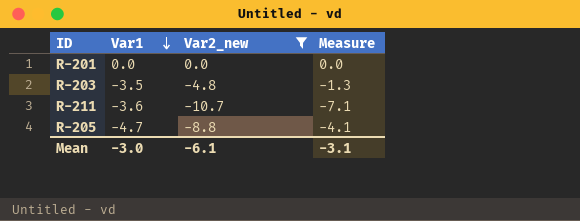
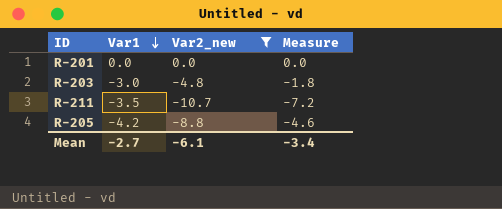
R-203 | Var1: -3.5 -> -3.0
R-203 | Measure: -1.3 -> -1.8
R-211 | Var1: -3.6 -> -3.5
R-211 | Measure: -7.1 -> -7.2
R-205 | Var1: -4.7 -> -4.2
R-205 | Measure: -4.1 -> -4.6
Mean | Var1: -3.0 -> -2.7
Mean | Measure: -3.1 -> -3.4

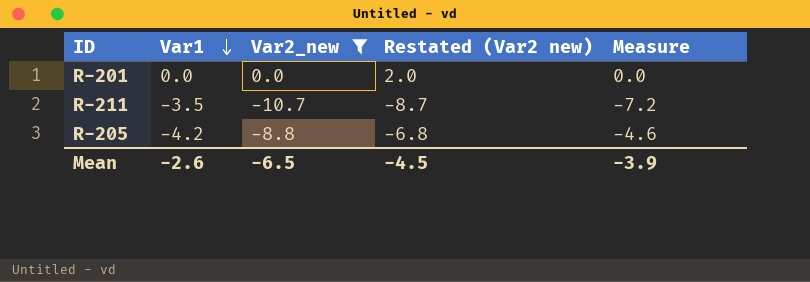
column Restated (Var2 new) | formula: none -> [Var2_new] + 2
row R-203: -3.0 | -4.8 | -1.8 -> none
Mean | Var1: -2.7 -> -2.6
Mean | Var2_new: -6.1 -> -6.5
Mean | Measure: -3.4 -> -3.9

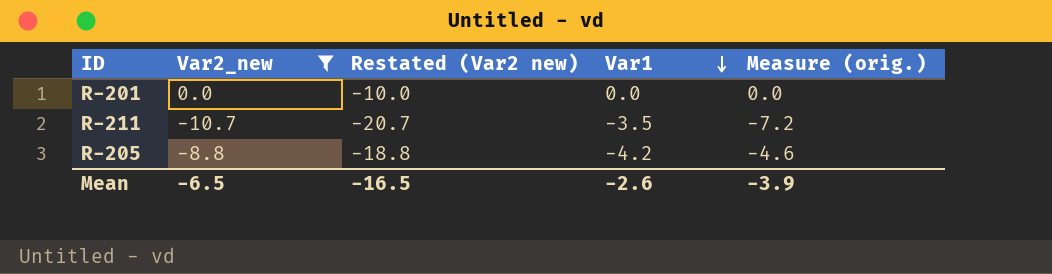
column Restated (Var2 new) | formula: [Var2_new] + 2 -> [Var2_new] - 10
column Var1 | position: 2 -> 4
column name: Measure -> Measure (orig.)
Mean | Restated (Var2 new): -4.5 -> -16.5

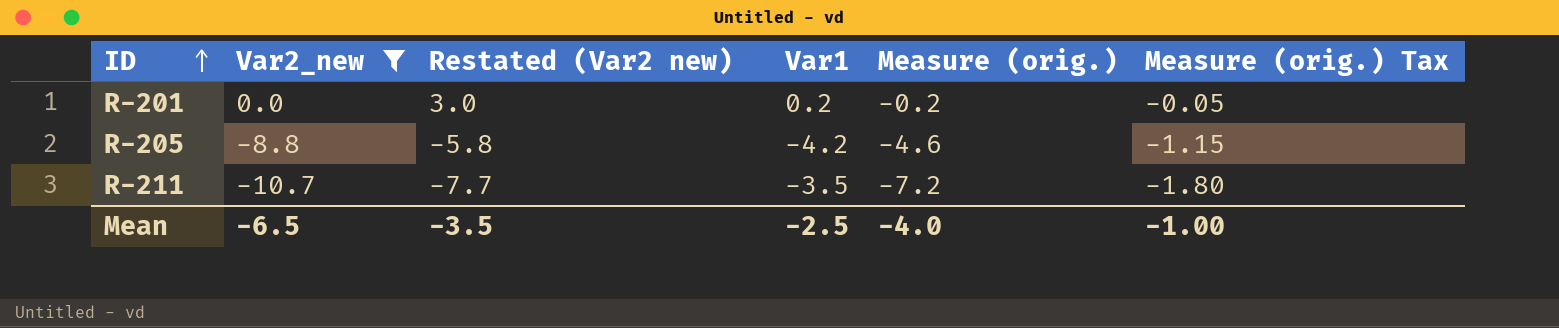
row order: Var1 descending -> ID ascending
column Restated (Var2 new) | formula: [Var2_new] - 10 -> [Var2_new] + 3
column Measure (orig.) Tax | formula: none -> [Measure (orig.)] * 0.25
R-201 | Var1: 0.0 -> 0.2
R-201 | Measure (orig.): 0.0 -> -0.2
Mean | Restated (Var2 new): -16.5 -> -3.5
Mean | Var1: -2.6 -> -2.5
Mean | Measure (orig.): -3.9 -> -4.0

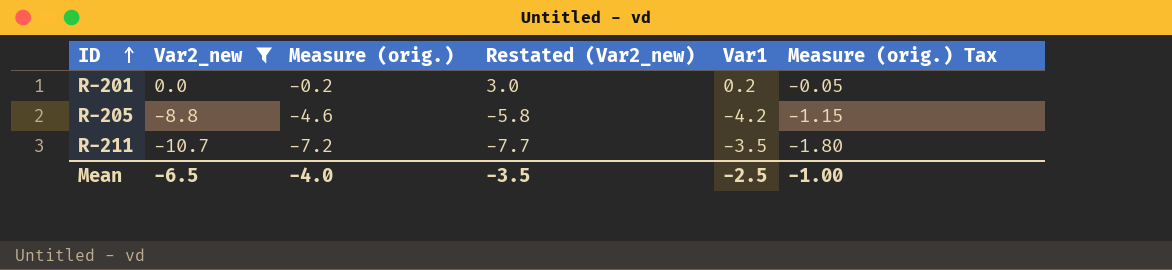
column Measure (orig.) | position: 5 -> 3
column name: Restated (Var2 new) -> Restated (Var2_new)

